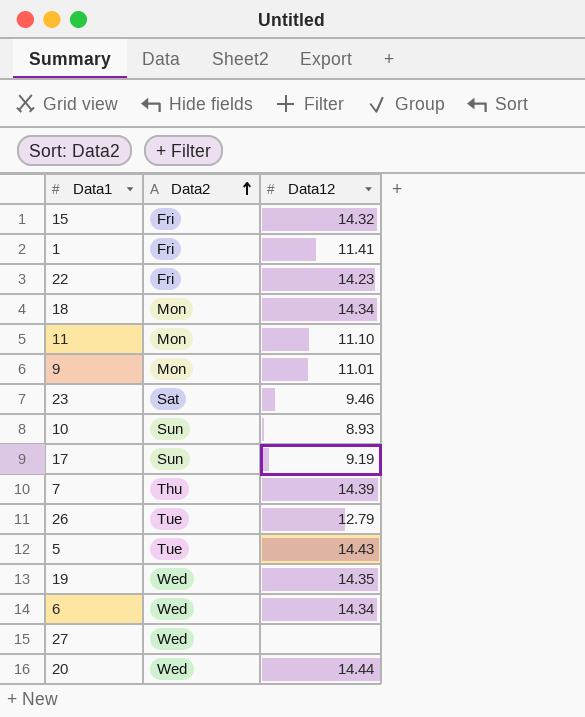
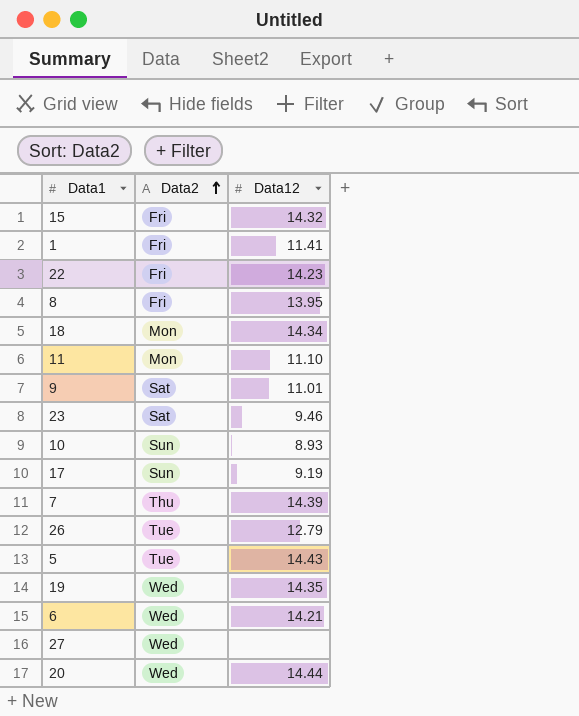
row 8: none -> Fri | 13.95
9 | Data2: Mon -> Sat
6 | Data12: 14.34 -> 14.21

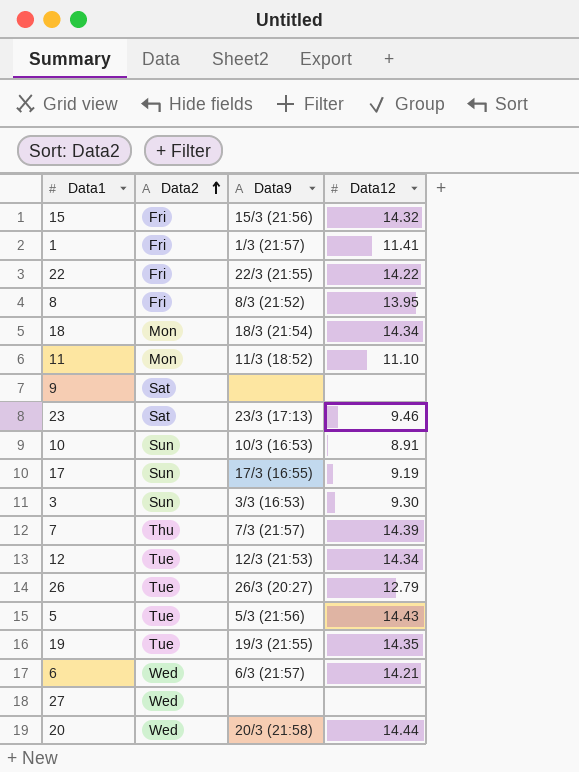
column Data9 | position: none -> 3
22 | Data12: 14.23 -> 14.22
9 | Data12: 11.01 -> none
10 | Data12: 8.93 -> 8.91
row 3: none -> Sun | 3/3 (16:53) | 9.30
row 12: none -> Tue | 12/3 (21:53) | 14.34
19 | Data2: Wed -> Tue

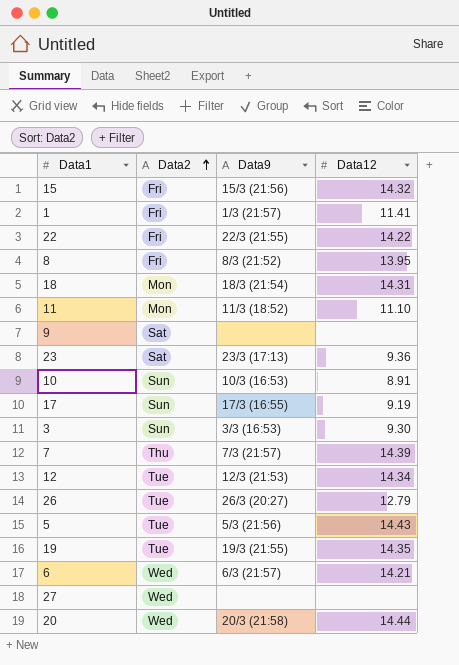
18 | Data12: 14.34 -> 14.31
23 | Data12: 9.46 -> 9.36

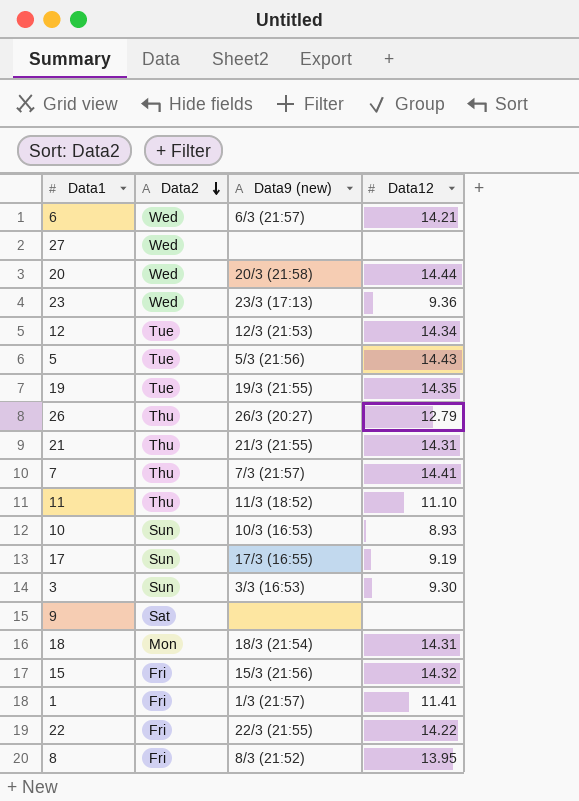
row order: Data2 ascending -> Data2 descending
column name: Data9 -> Data9 (new)
23 | Data2: Sat -> Wed
26 | Data2: Tue -> Thu
row 21: none -> Thu | 21/3 (21:55) | 14.31
7 | Data12: 14.39 -> 14.41
11 | Data2: Mon -> Thu
10 | Data12: 8.91 -> 8.93

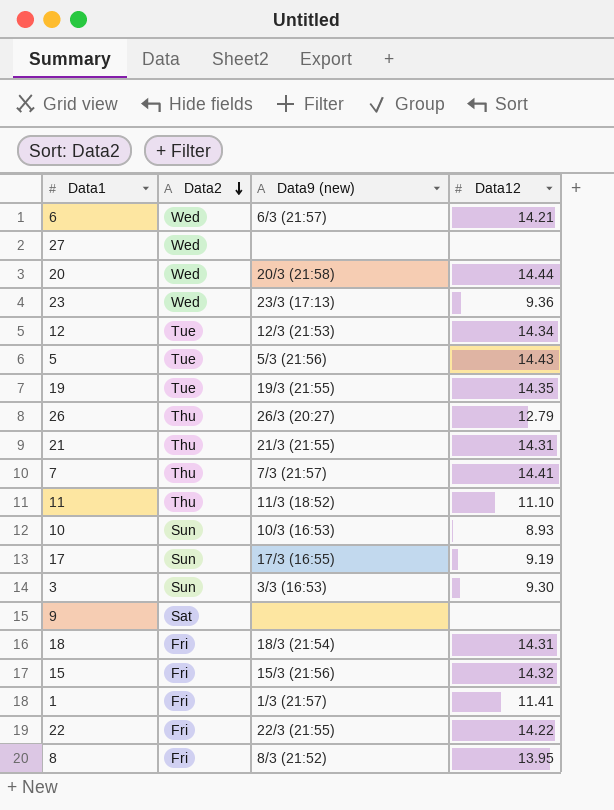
18 | Data2: Mon -> Fri

